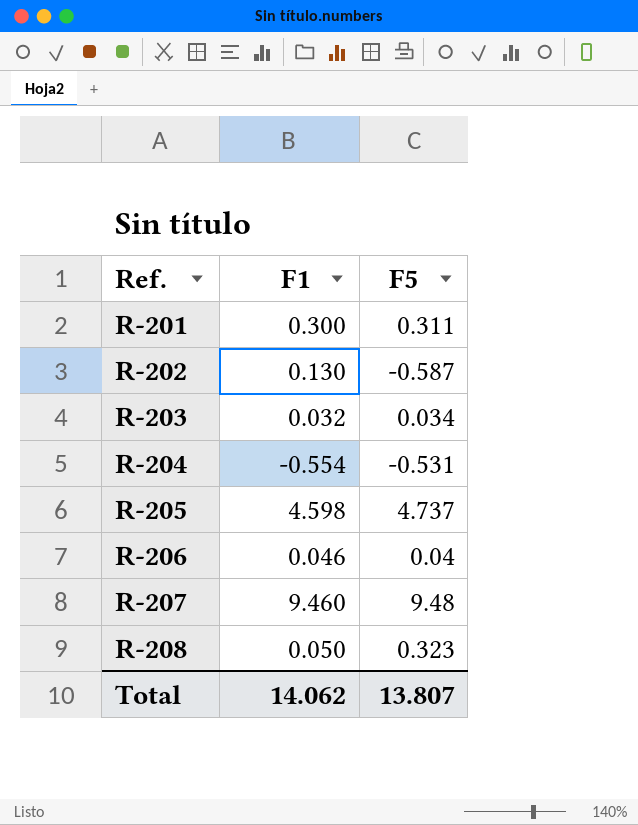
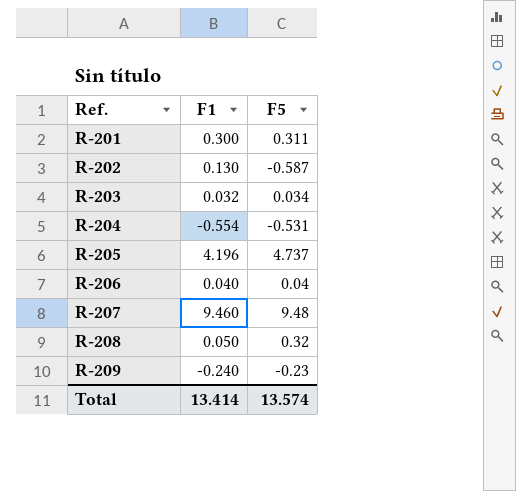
R-205 | F1: 4.598 -> 4.196
R-206 | F1: 0.046 -> 0.040
R-208 | F5: 0.323 -> 0.32
row R-209: none -> -0.240 | -0.23
Total | F1: 14.062 -> 13.414
Total | F5: 13.807 -> 13.574

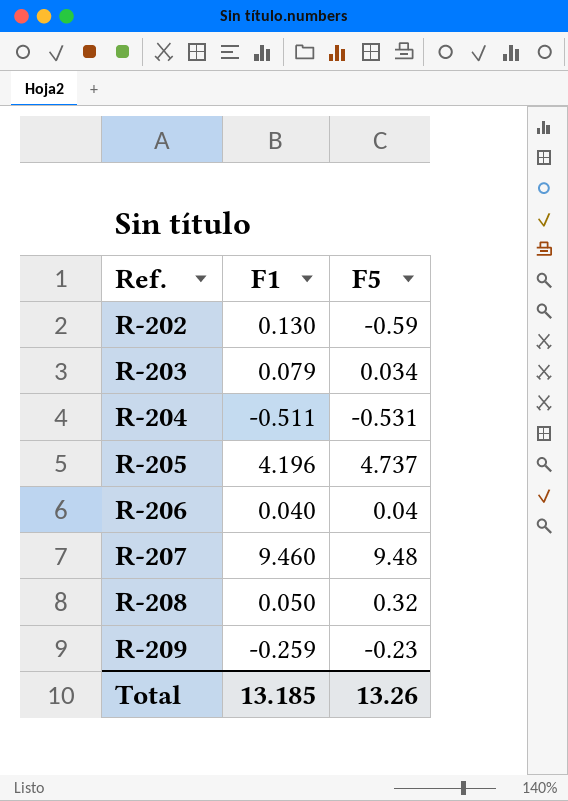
row R-201: 0.300 | 0.311 -> none
R-202 | F5: -0.587 -> -0.59
R-203 | F1: 0.032 -> 0.079
R-204 | F1: -0.554 -> -0.511
R-209 | F1: -0.240 -> -0.259
Total | F1: 13.414 -> 13.185
Total | F5: 13.574 -> 13.26

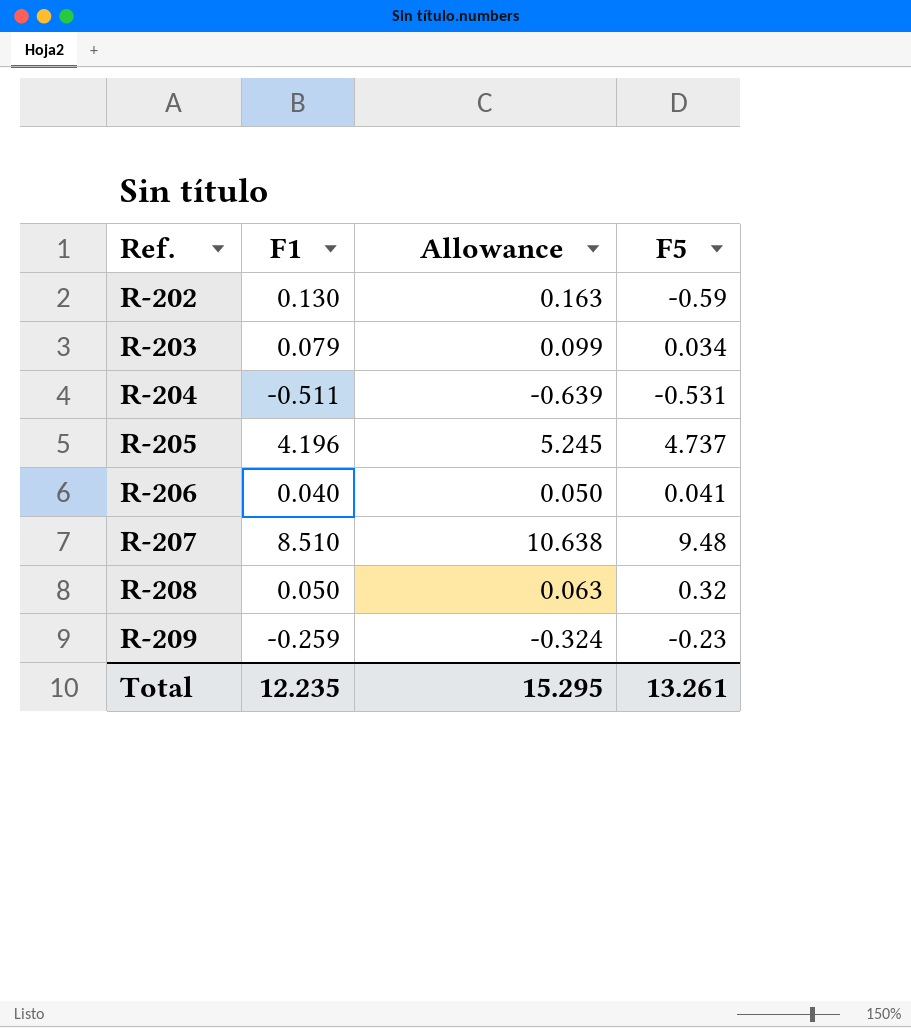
column Allowance | formula: none -> [F1] * 1.25
R-206 | F5: 0.04 -> 0.041
R-207 | F1: 9.460 -> 8.510
Total | F1: 13.185 -> 12.235
Total | F5: 13.26 -> 13.261

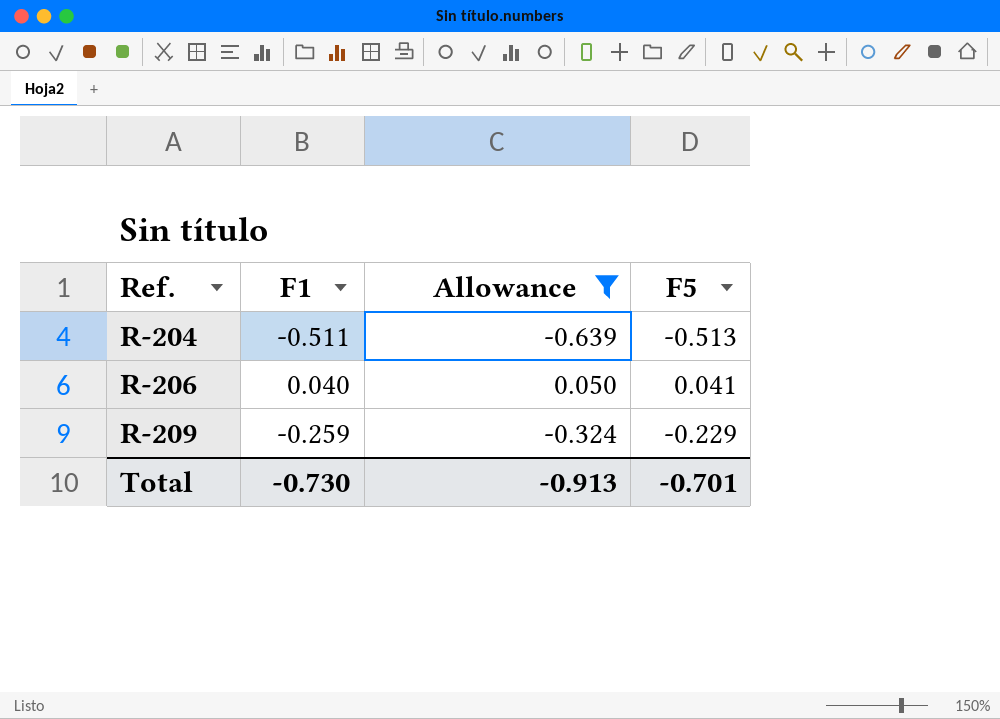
filter: none -> Allowance <= 0.050
R-204 | F5: -0.531 -> -0.513
R-209 | F5: -0.23 -> -0.229
Total | F1: 12.235 -> -0.730
Total | Allowance: 15.295 -> -0.913
Total | F5: 13.261 -> -0.701

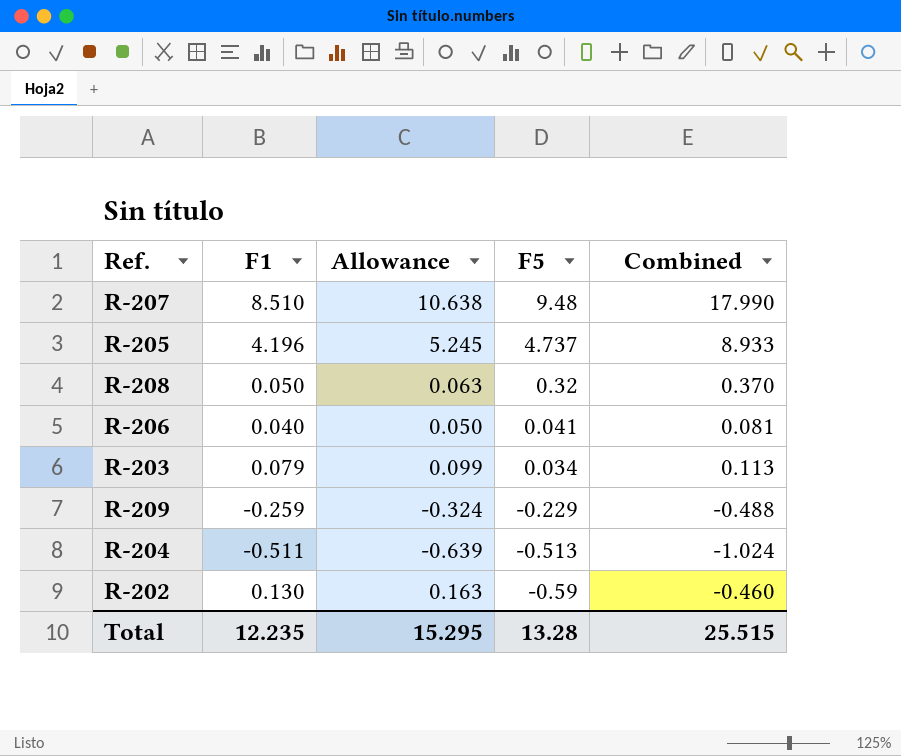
filter: Allowance <= 0.050 -> none
row order: Ref. ascending -> F5 descending
column Combined | formula: none -> [F1] + [F5]
Total | F1: -0.730 -> 12.235
Total | Allowance: -0.913 -> 15.295
Total | F5: -0.701 -> 13.28

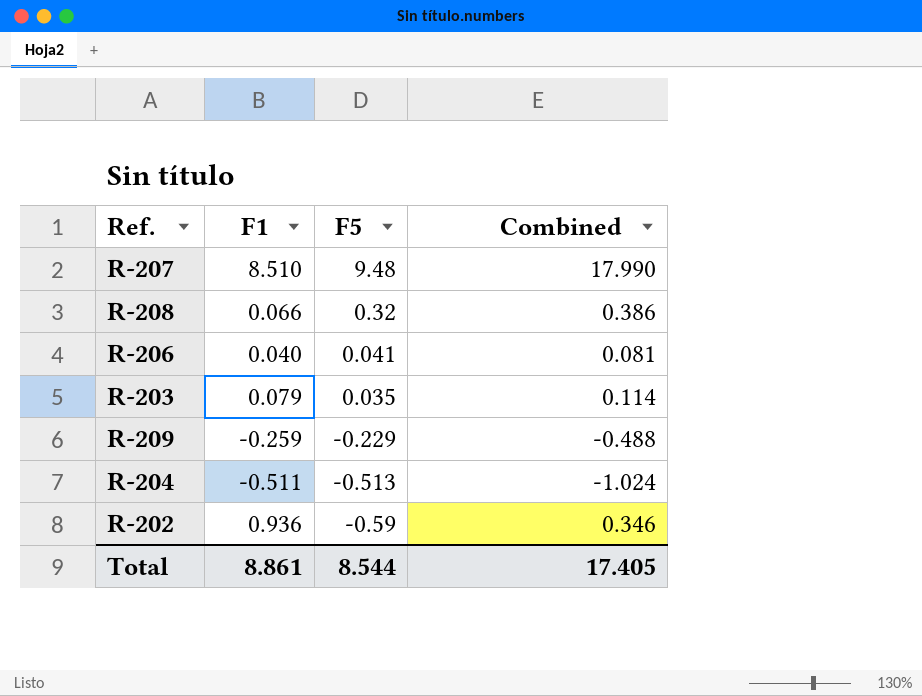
column Allowance | formula: [F1] * 1.25 -> none
row R-205: 4.196 | 5.245 | 4.737 | 8.933 -> none
R-208 | F1: 0.050 -> 0.066
R-208 | Combined: 0.370 -> 0.386
R-203 | F5: 0.034 -> 0.035
R-203 | Combined: 0.113 -> 0.114
R-202 | F1: 0.130 -> 0.936
R-202 | Combined: -0.460 -> 0.346
Total | F1: 12.235 -> 8.861
Total | F5: 13.28 -> 8.544
Total | Combined: 25.515 -> 17.405

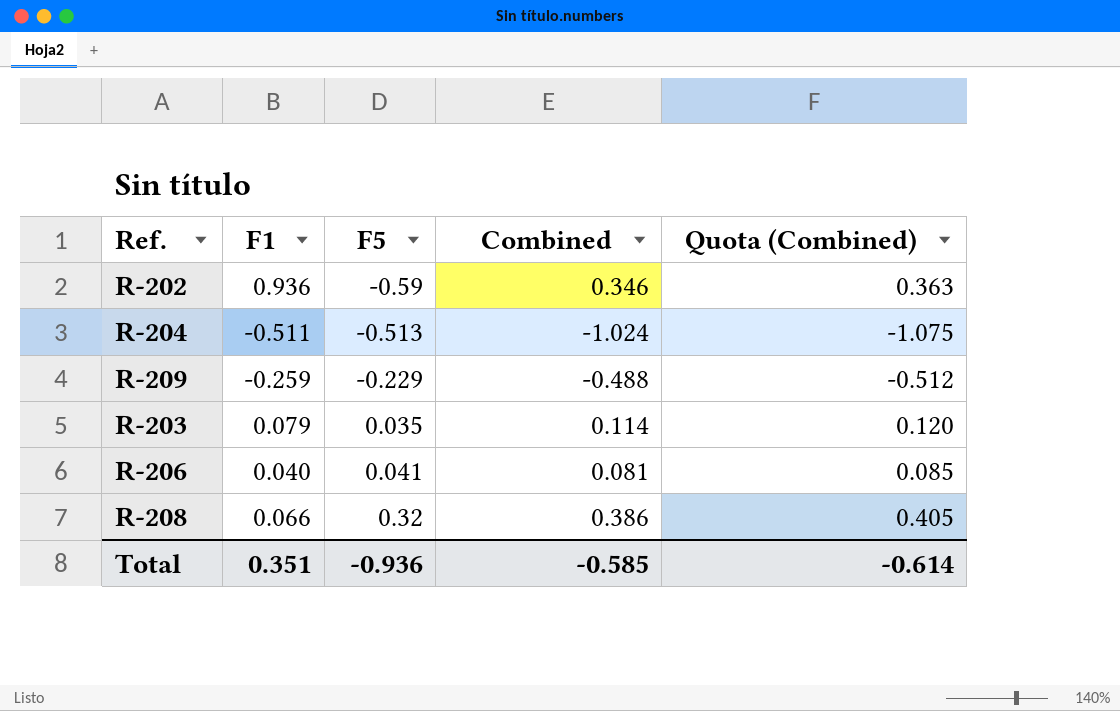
row order: F5 descending -> F5 ascending
column Quota (Combined) | formula: none -> [Combined] * 1.05
row R-207: 8.510 | 9.48 | 17.990 -> none
Total | F1: 8.861 -> 0.351
Total | F5: 8.544 -> -0.936
Total | Combined: 17.405 -> -0.585

